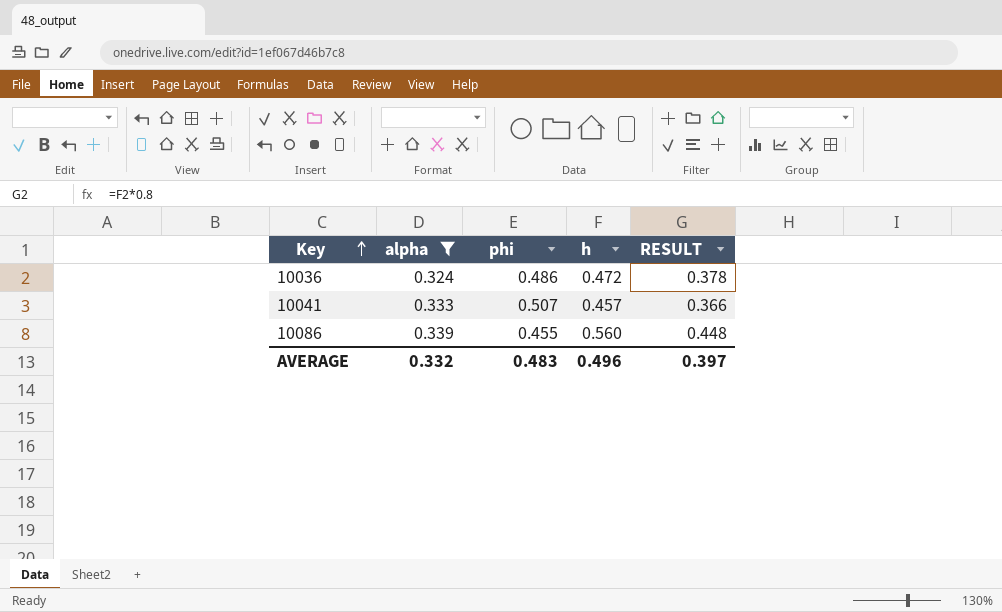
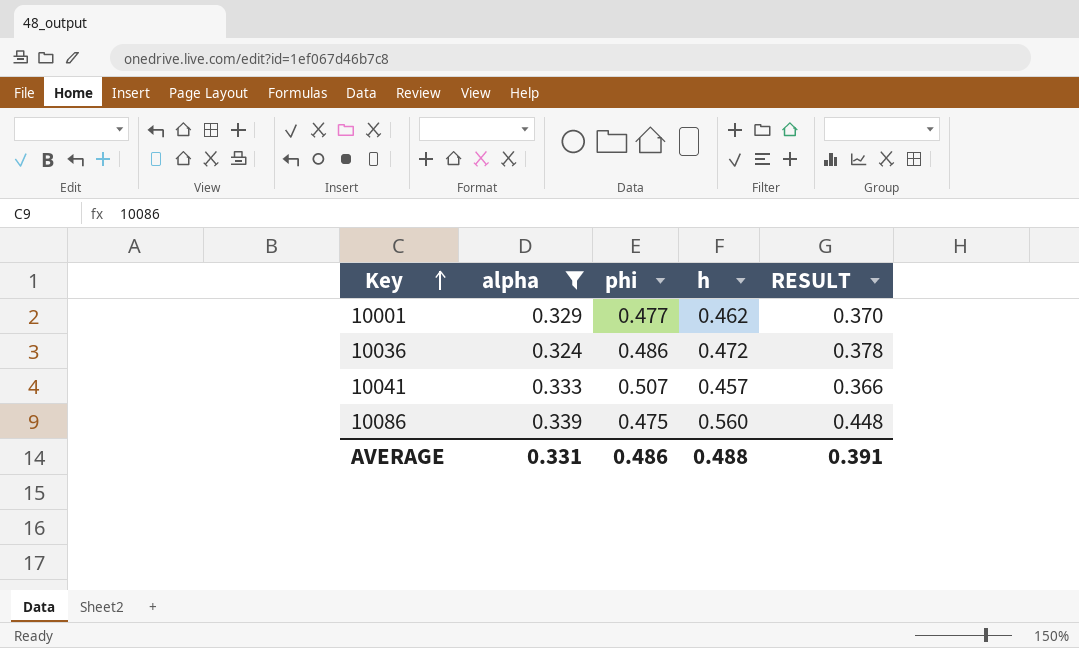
row 10001: none -> 0.329 | 0.477 | 0.462 | 0.370
10086 | phi: 0.455 -> 0.475
AVERAGE | alpha: 0.332 -> 0.331
AVERAGE | phi: 0.483 -> 0.486
AVERAGE | h: 0.496 -> 0.488
AVERAGE | RESULT: 0.397 -> 0.391

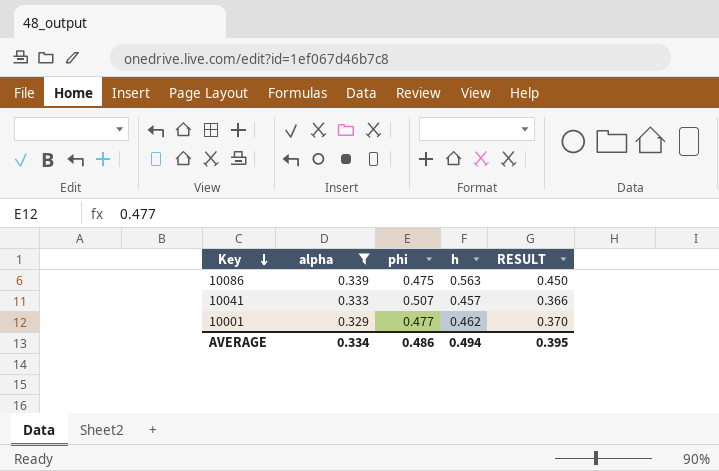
row order: Key ascending -> Key descending
row 10036: 0.324 | 0.486 | 0.472 | 0.378 -> none
10086 | h: 0.560 -> 0.563
10086 | RESULT: 0.448 -> 0.450
AVERAGE | alpha: 0.331 -> 0.334
AVERAGE | h: 0.488 -> 0.494
AVERAGE | RESULT: 0.391 -> 0.395

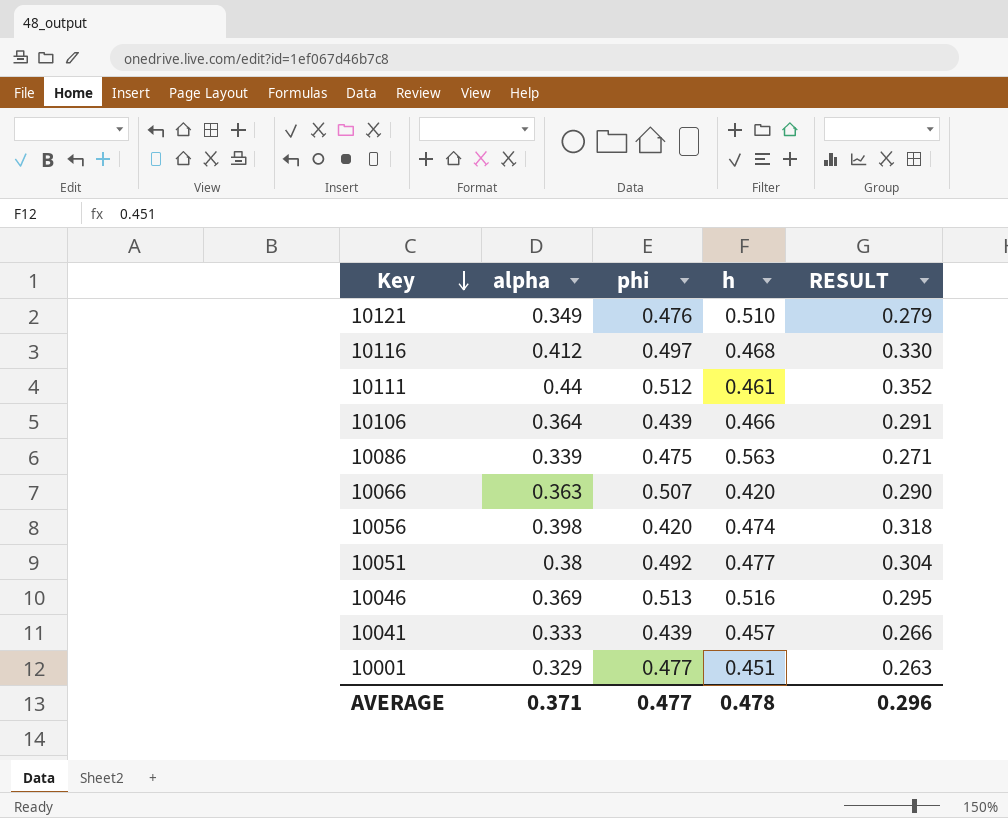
filter: alpha <= 0.339 -> none
column RESULT | formula: [h] * 0.8 -> [alpha] * 0.8
10041 | phi: 0.507 -> 0.439
10001 | h: 0.462 -> 0.451
AVERAGE | alpha: 0.334 -> 0.371
AVERAGE | phi: 0.486 -> 0.477
AVERAGE | h: 0.494 -> 0.478
AVERAGE | RESULT: 0.395 -> 0.296

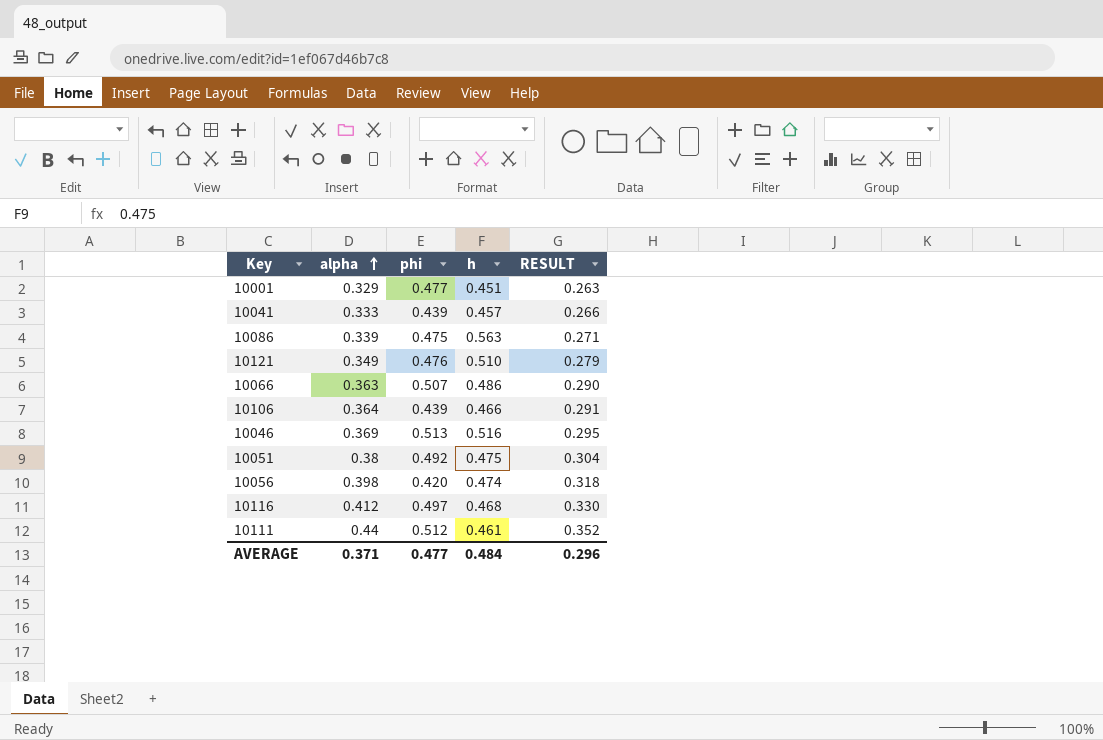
row order: Key descending -> alpha ascending
10066 | h: 0.420 -> 0.486
10051 | h: 0.477 -> 0.475
AVERAGE | h: 0.478 -> 0.484

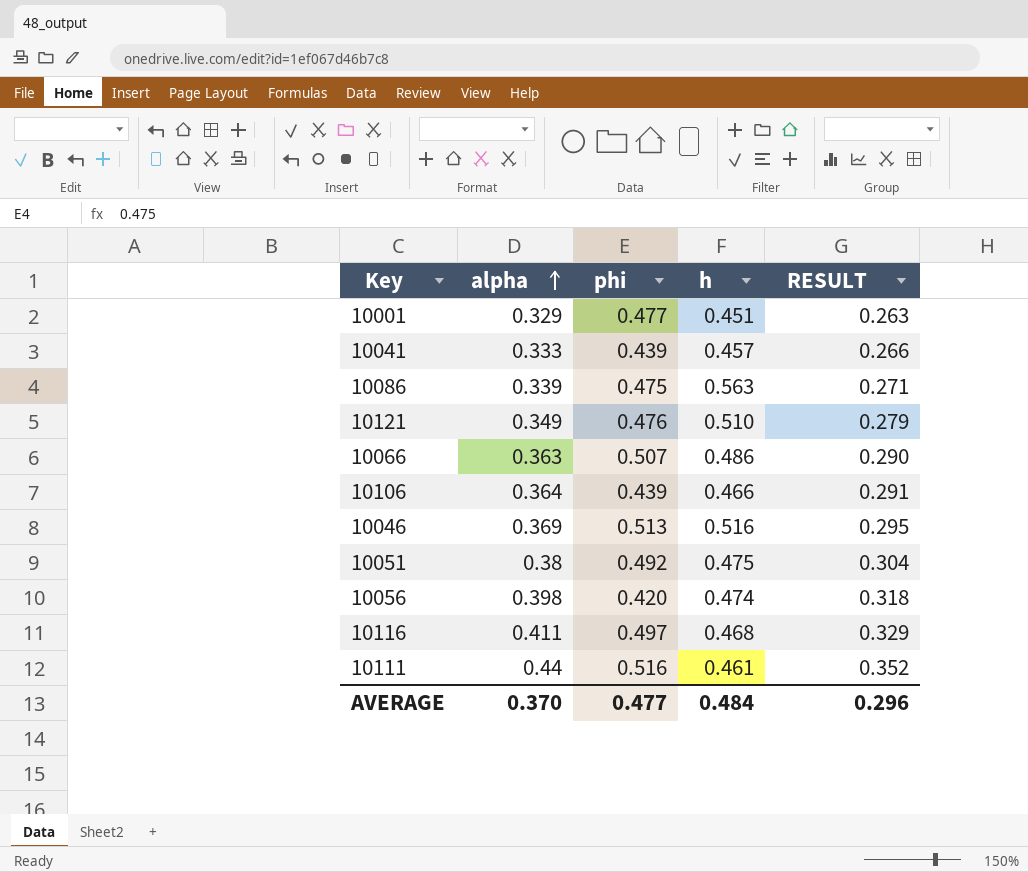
10116 | alpha: 0.412 -> 0.411
10116 | RESULT: 0.330 -> 0.329
10111 | phi: 0.512 -> 0.516
AVERAGE | alpha: 0.371 -> 0.370

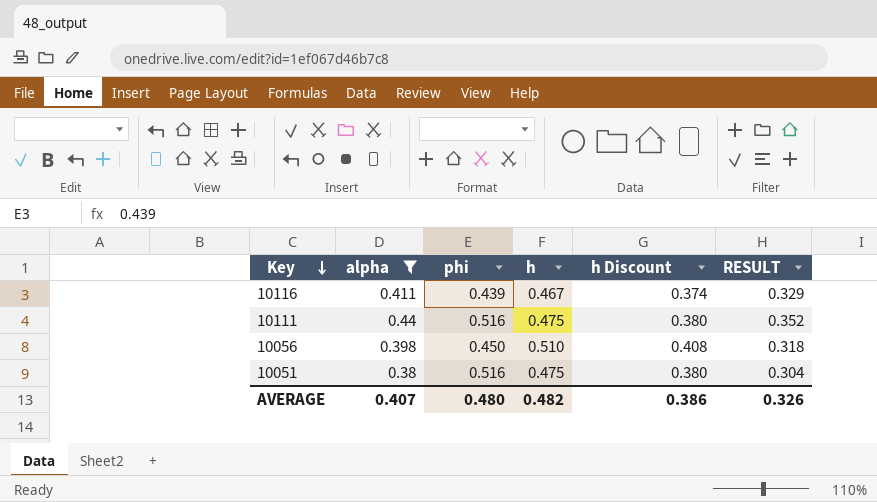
filter: none -> alpha >= 0.38
row order: alpha ascending -> Key descending
column h Discount | formula: none -> [h] * 0.8
10116 | phi: 0.497 -> 0.439
10116 | h: 0.468 -> 0.467
10111 | h: 0.461 -> 0.475
10056 | phi: 0.420 -> 0.450
10056 | h: 0.474 -> 0.510
10051 | phi: 0.492 -> 0.516
AVERAGE | alpha: 0.370 -> 0.407
AVERAGE | phi: 0.477 -> 0.480
AVERAGE | h: 0.484 -> 0.482
AVERAGE | RESULT: 0.296 -> 0.326

